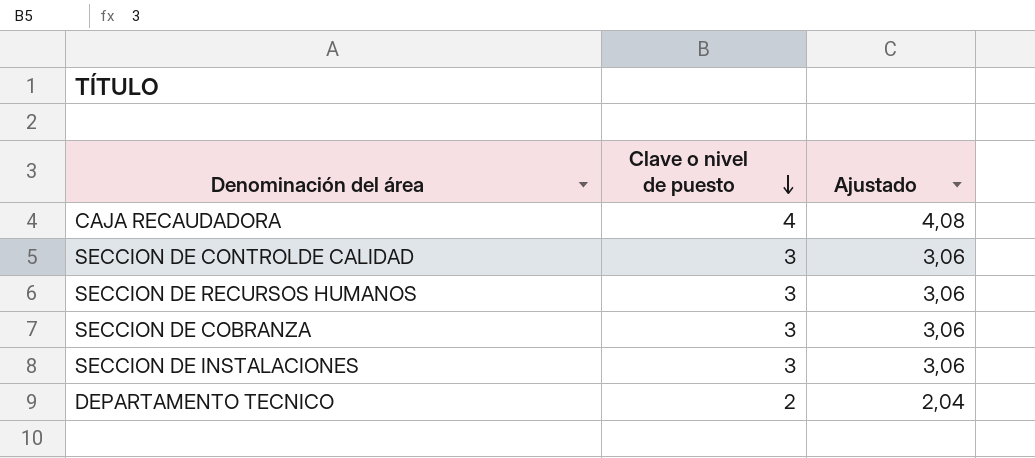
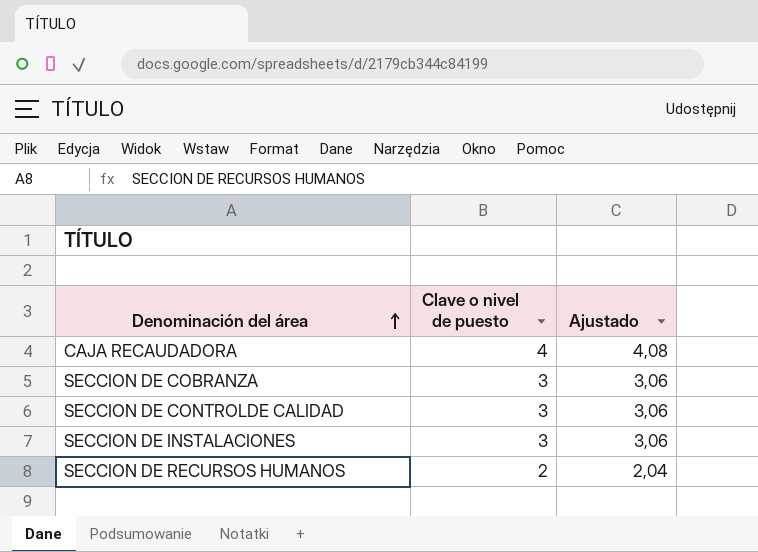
row order: Clave o nivel de puesto descending -> Denominación del área ascending
row DEPARTAMENTO TECNICO: 2 | 2,04 -> none
SECCION DE RECURSOS HUMANOS | Clave o nivel de puesto: 3 -> 2
SECCION DE RECURSOS HUMANOS | Ajustado: 3,06 -> 2,04

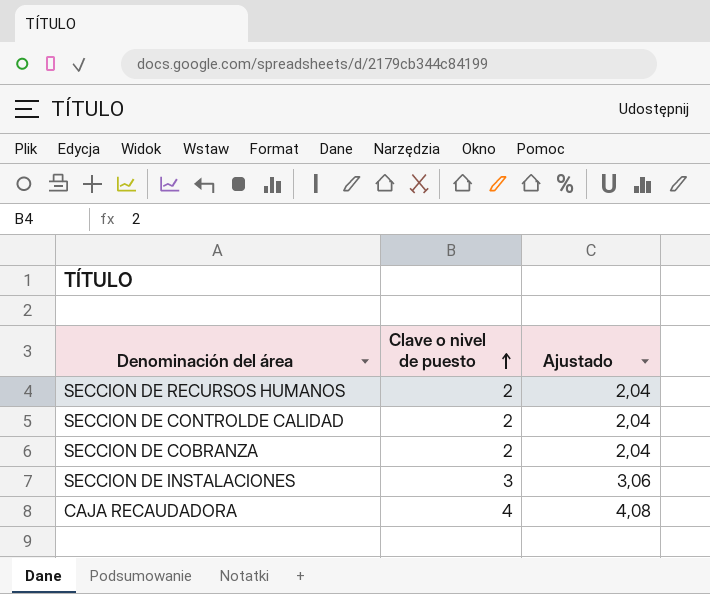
row order: Denominación del área ascending -> Clave o nivel de puesto ascending
SECCION DE CONTROLDE CALIDAD | Clave o nivel de puesto: 3 -> 2
SECCION DE CONTROLDE CALIDAD | Ajustado: 3,06 -> 2,04
SECCION DE COBRANZA | Clave o nivel de puesto: 3 -> 2
SECCION DE COBRANZA | Ajustado: 3,06 -> 2,04

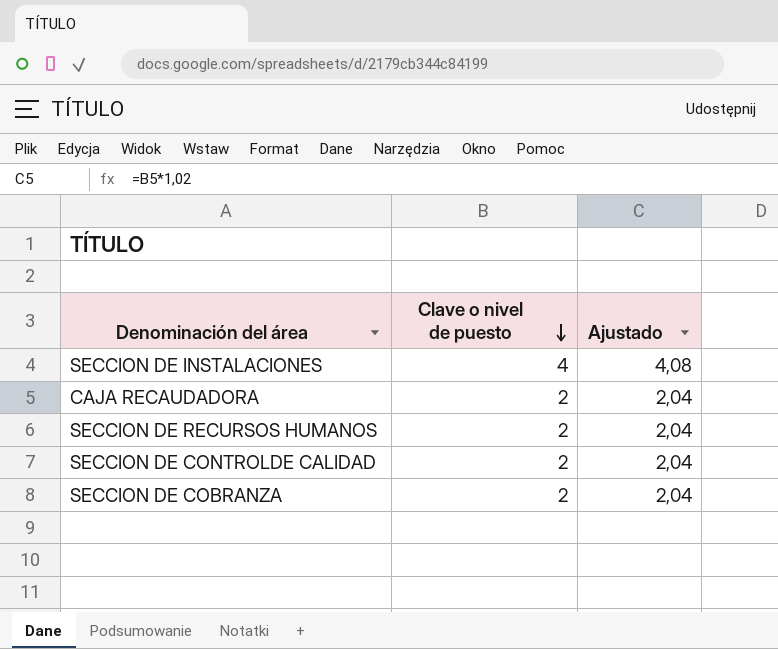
row order: Clave o nivel de puesto ascending -> Clave o nivel de puesto descending
SECCION DE INSTALACIONES | Clave o nivel de puesto: 3 -> 4
SECCION DE INSTALACIONES | Ajustado: 3,06 -> 4,08
CAJA RECAUDADORA | Clave o nivel de puesto: 4 -> 2
CAJA RECAUDADORA | Ajustado: 4,08 -> 2,04

